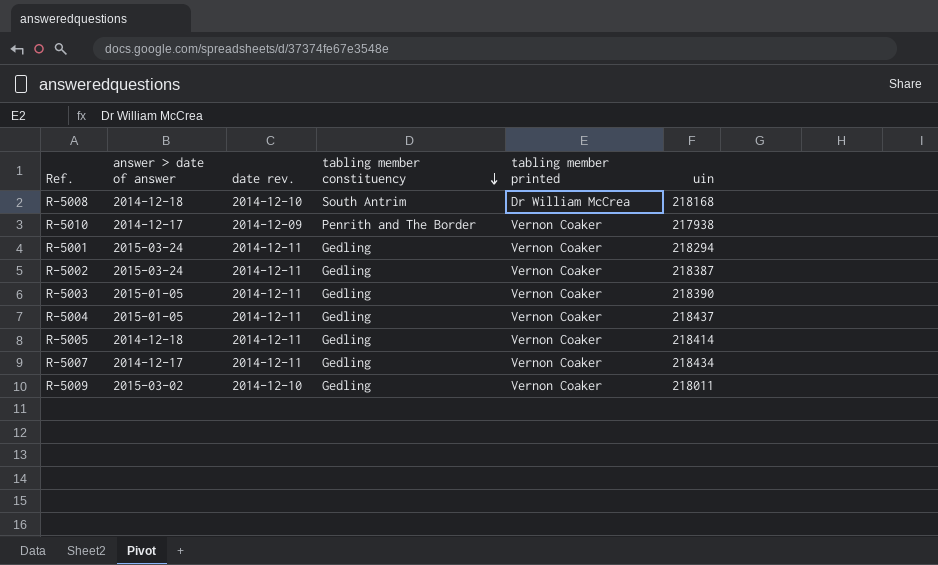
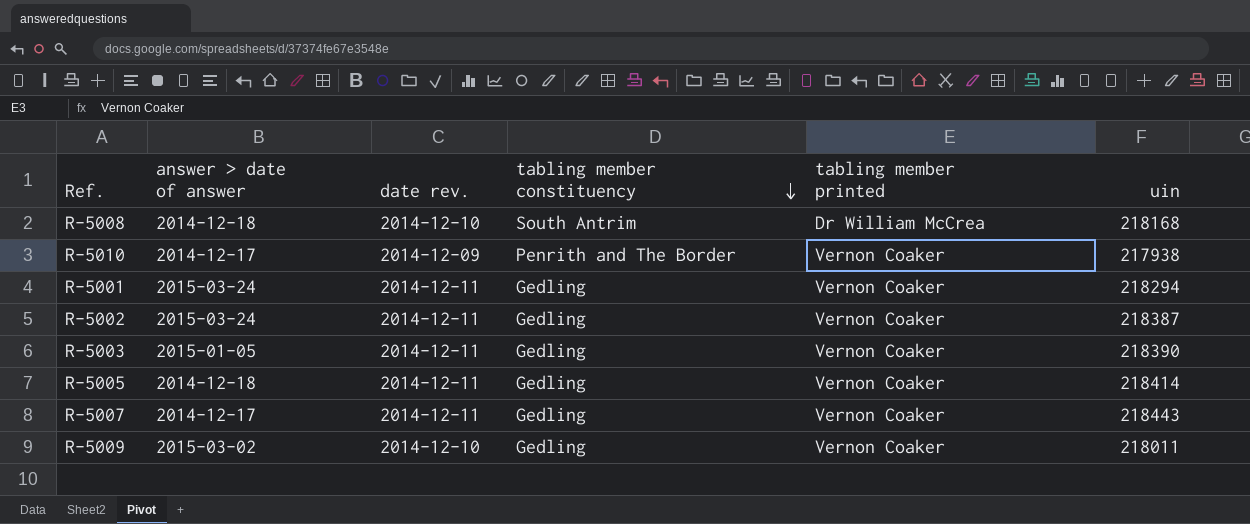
row R-5004: 2015-01-05 | 2014-12-11 | Gedling | Vernon Coaker | 218437 -> none
R-5007 | uin: 218434 -> 218443

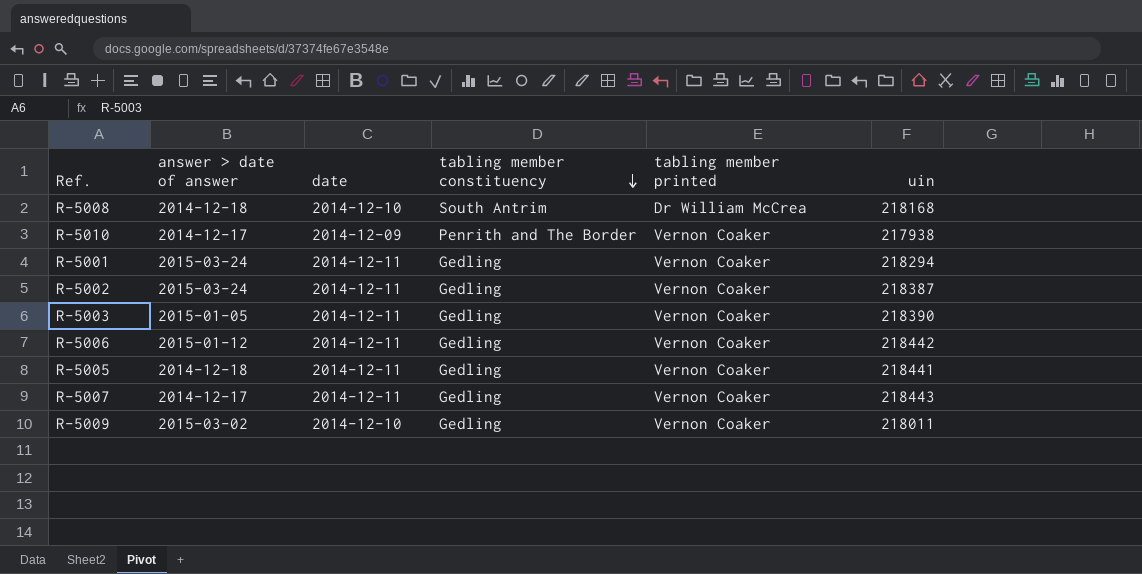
column name: date rev. -> date
row R-5006: none -> 2015-01-12 | 2014-12-11 | Gedling | Vernon Coaker | 218442
R-5005 | uin: 218414 -> 218441

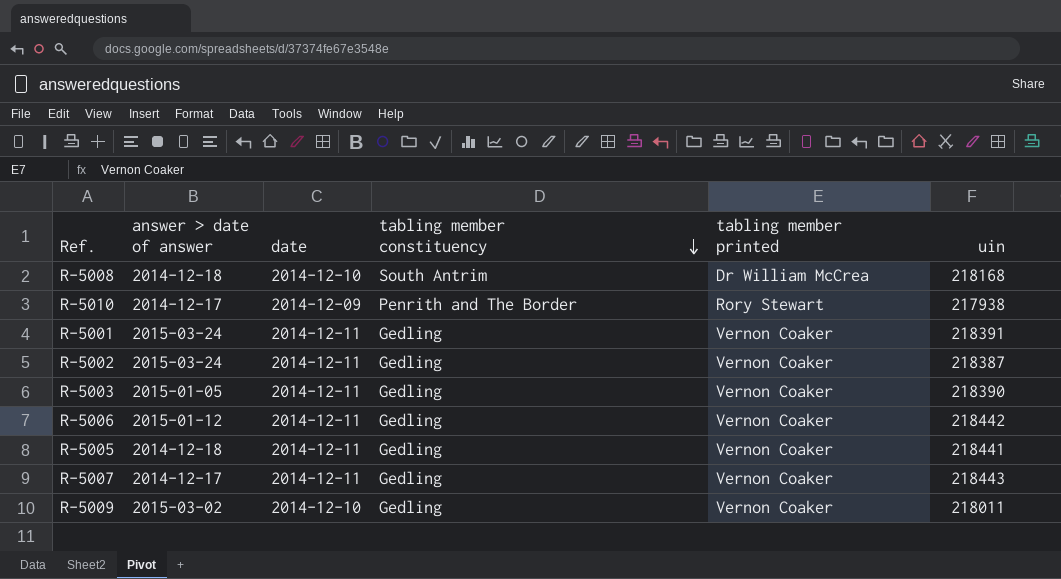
R-5010 | tabling member printed: Vernon Coaker -> Rory Stewart
R-5001 | uin: 218294 -> 218391

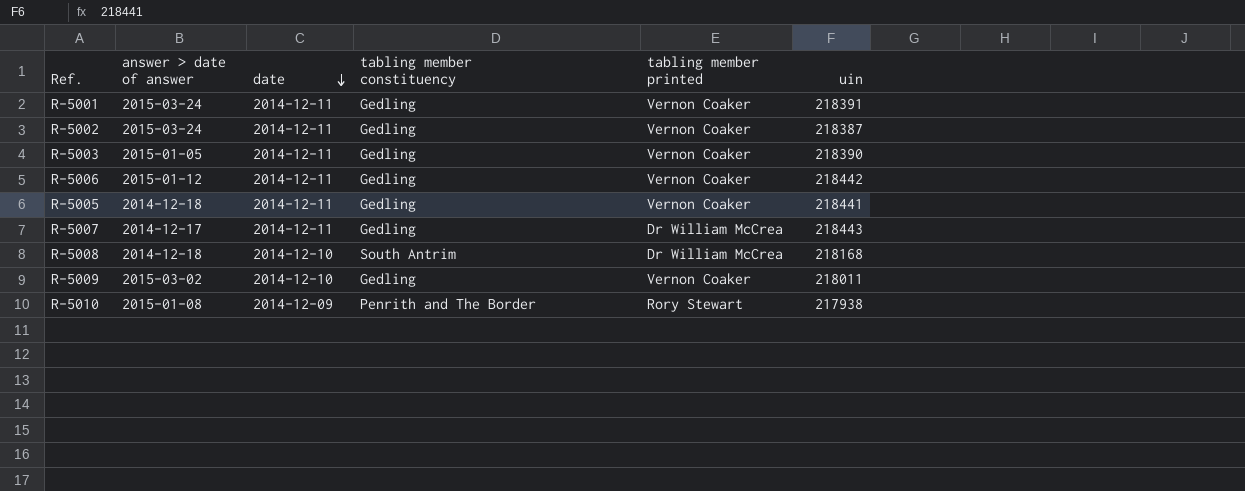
row order: tabling member constituency descending -> date descending
R-5007 | tabling member printed: Vernon Coaker -> Dr William McCrea
R-5010 | answer > date of answer: 2014-12-17 -> 2015-01-08

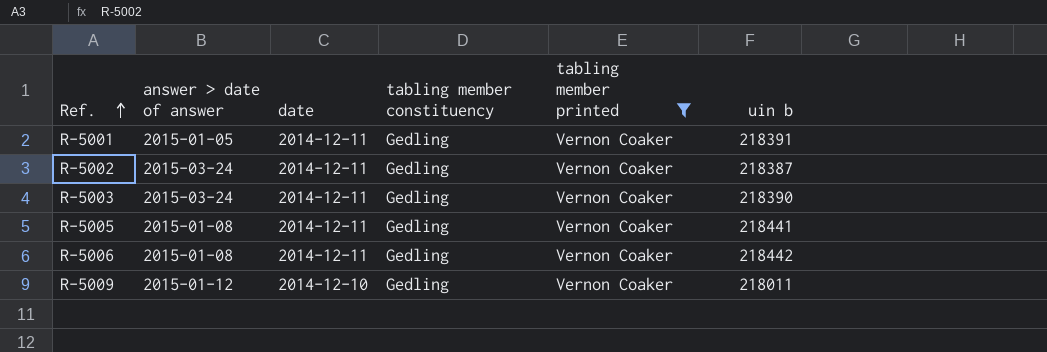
filter: none -> tabling member printed = Vernon Coaker
row order: date descending -> Ref. ascending
column name: uin -> uin b
R-5001 | answer > date of answer: 2015-03-24 -> 2015-01-05
R-5003 | answer > date of answer: 2015-01-05 -> 2015-03-24
R-5005 | answer > date of answer: 2014-12-18 -> 2015-01-08
R-5006 | answer > date of answer: 2015-01-12 -> 2015-01-08
R-5009 | answer > date of answer: 2015-03-02 -> 2015-01-12

